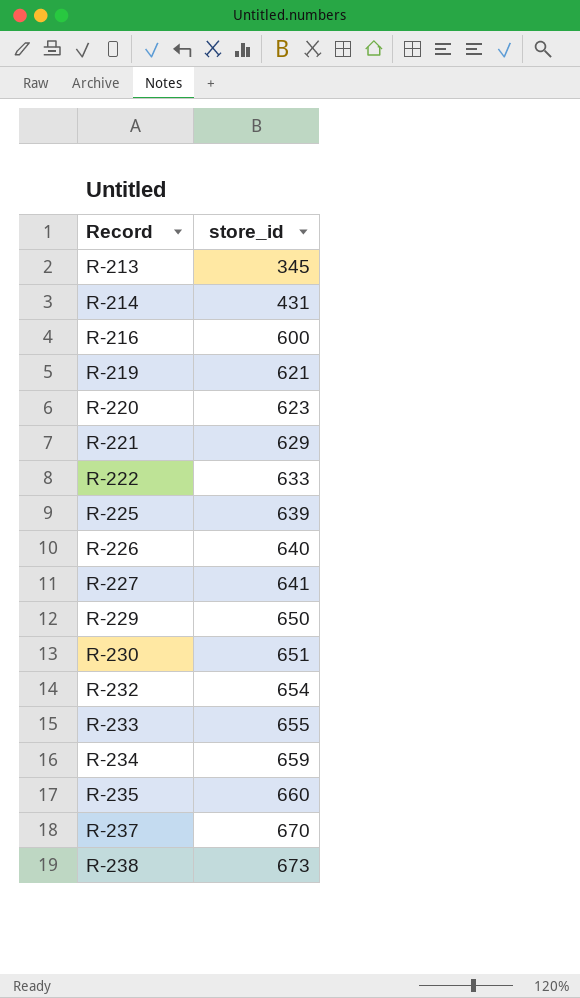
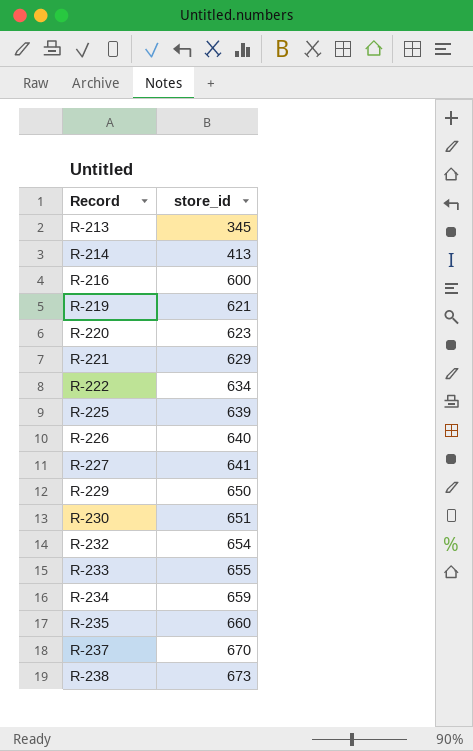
R-214 | store_id: 431 -> 413
R-222 | store_id: 633 -> 634

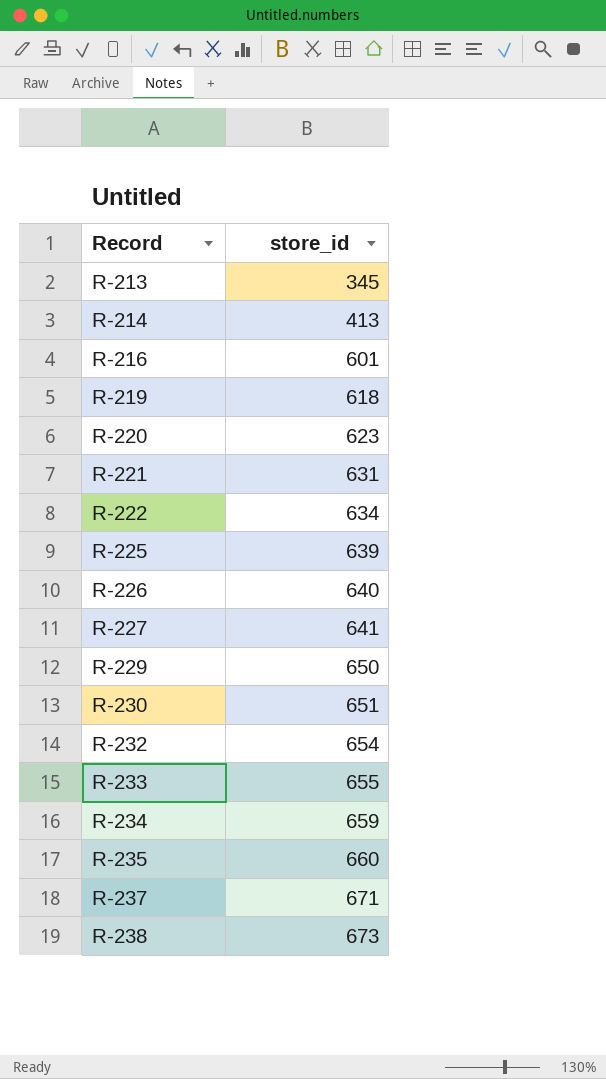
R-216 | store_id: 600 -> 601
R-219 | store_id: 621 -> 618
R-221 | store_id: 629 -> 631
R-237 | store_id: 670 -> 671

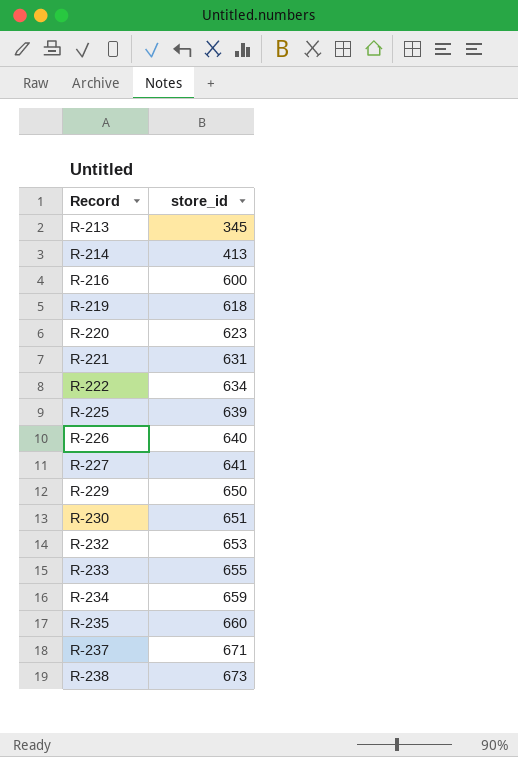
R-216 | store_id: 601 -> 600
R-232 | store_id: 654 -> 653

